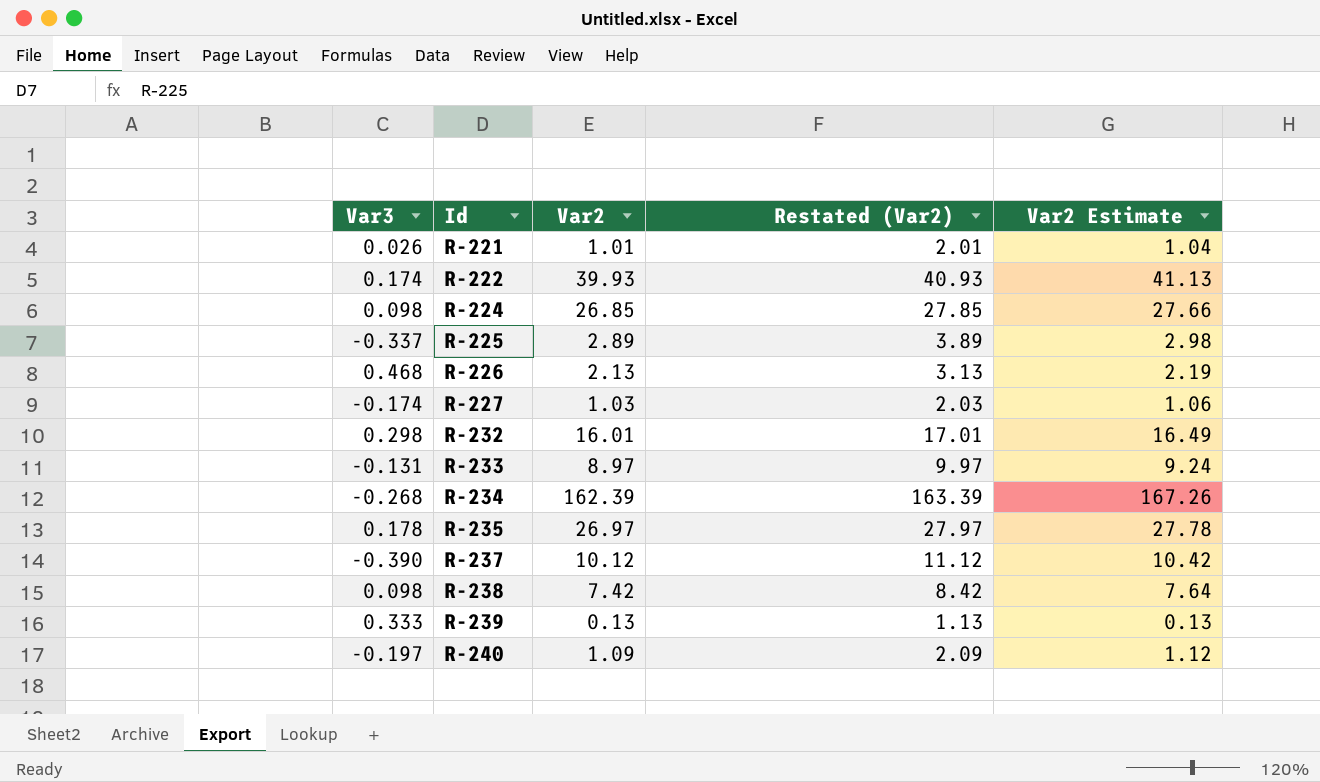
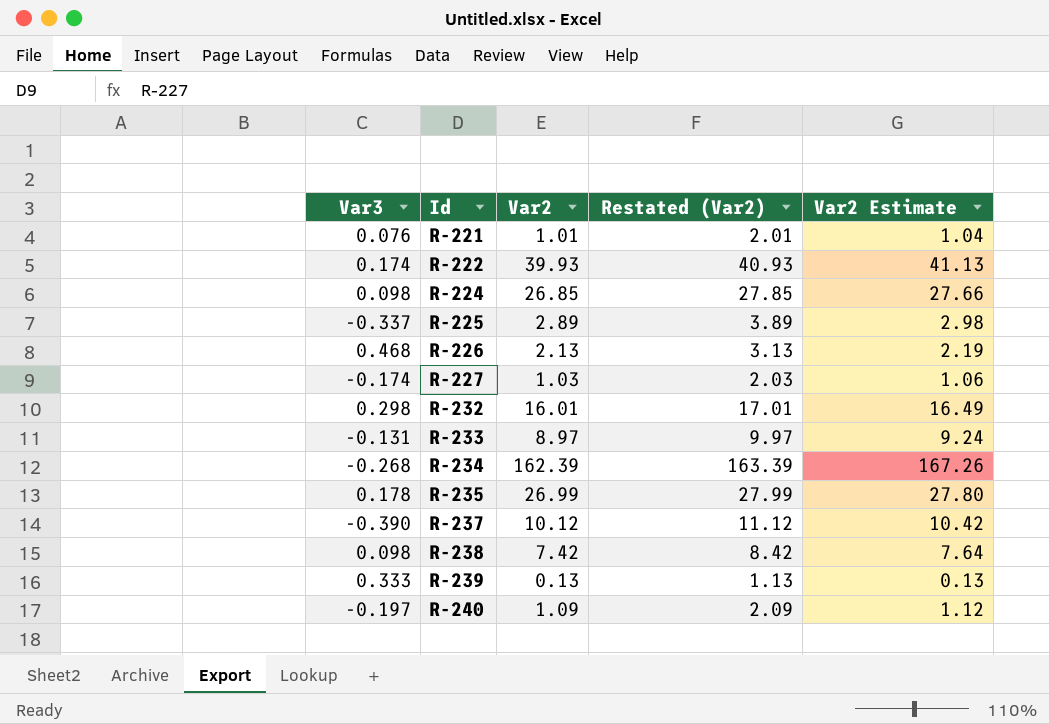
R-221 | Var3: 0.026 -> 0.076
R-235 | Var2: 26.97 -> 26.99
R-235 | Restated (Var2): 27.97 -> 27.99
R-235 | Var2 Estimate: 27.78 -> 27.80

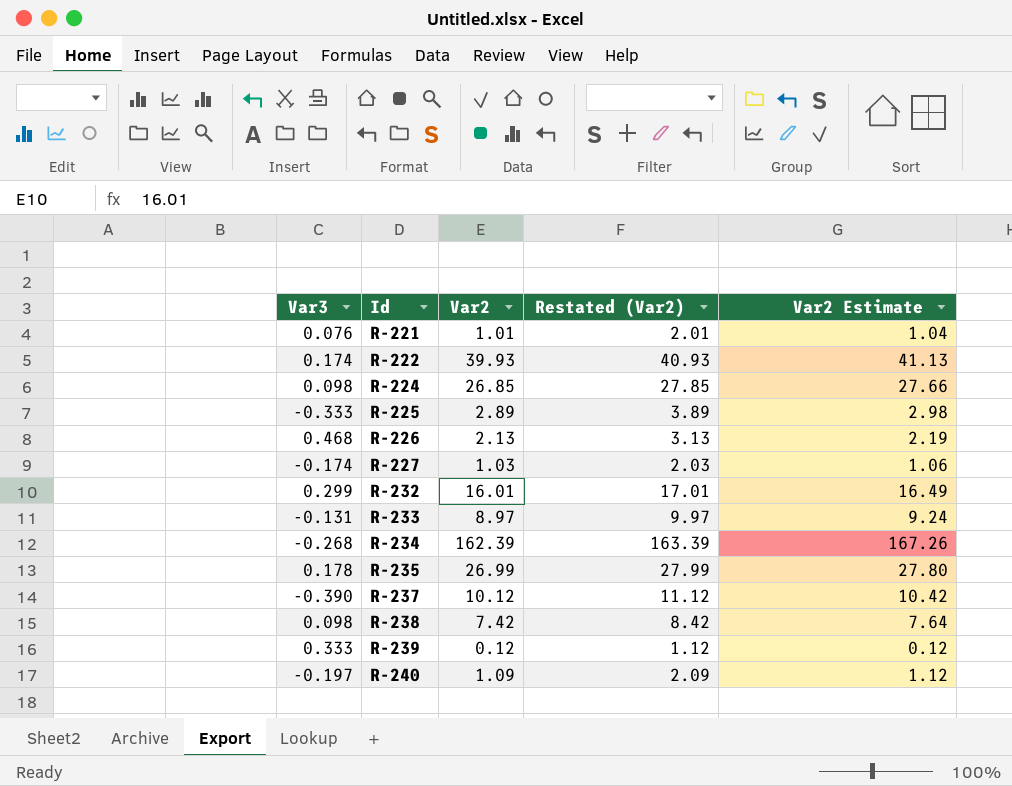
R-225 | Var3: -0.337 -> -0.333
R-232 | Var3: 0.298 -> 0.299
R-239 | Var2: 0.13 -> 0.12
R-239 | Restated (Var2): 1.13 -> 1.12
R-239 | Var2 Estimate: 0.13 -> 0.12

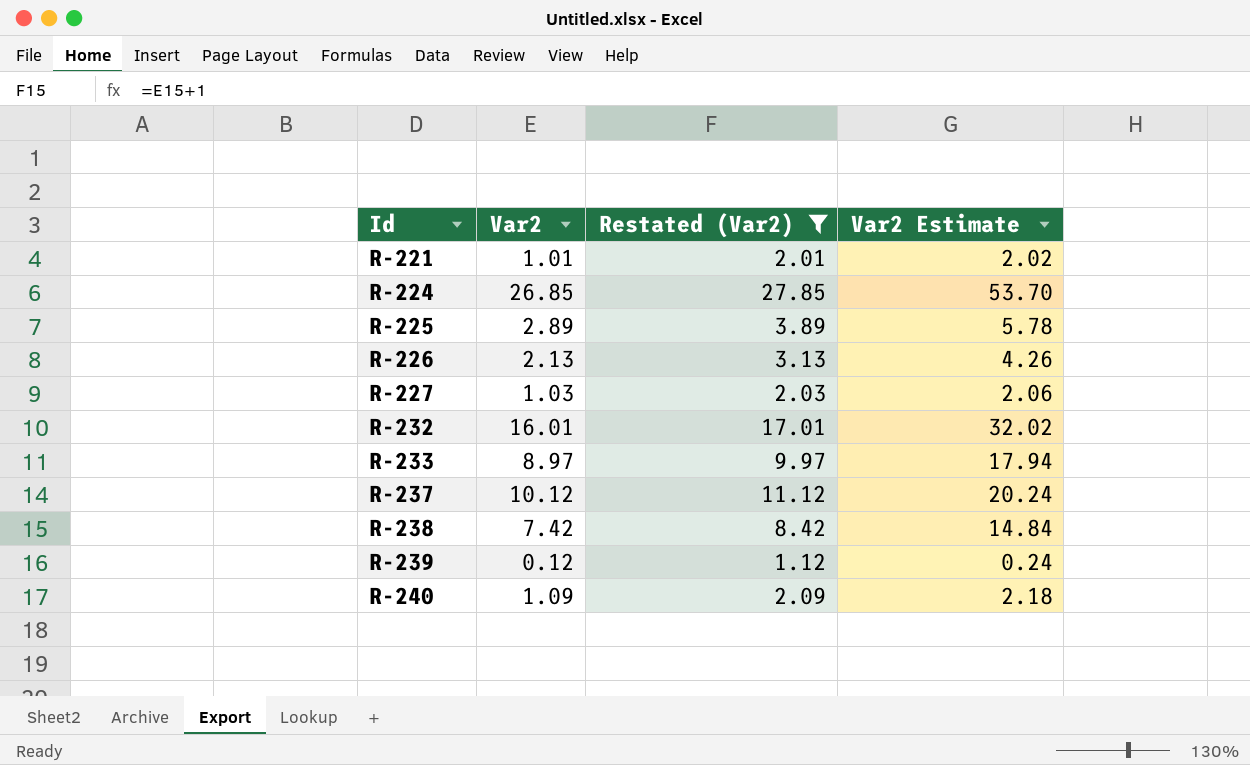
filter: none -> Restated (Var2) <= 27.85
column Var3 | position: 1 -> none
column Var2 Estimate | formula: [Var2] * 1.03 -> [Var2] * 2

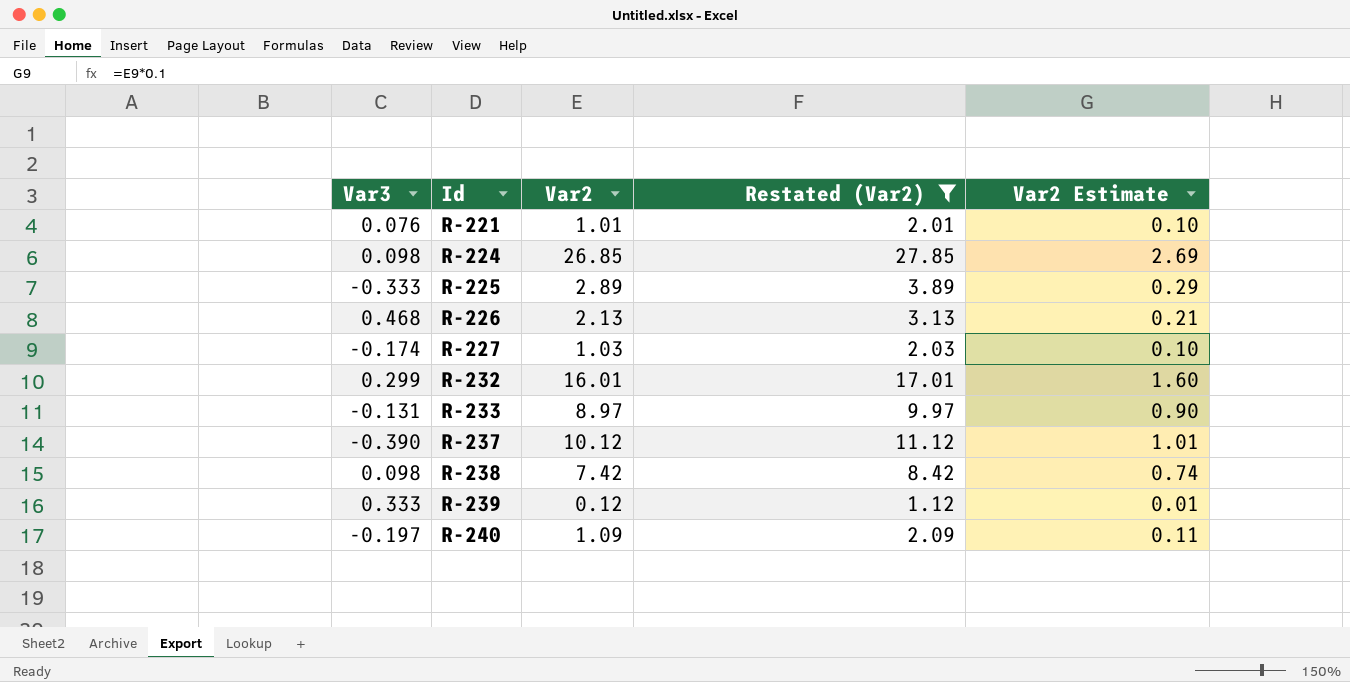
column Var3 | position: none -> 1
column Var2 Estimate | formula: [Var2] * 2 -> [Var2] * 0.1

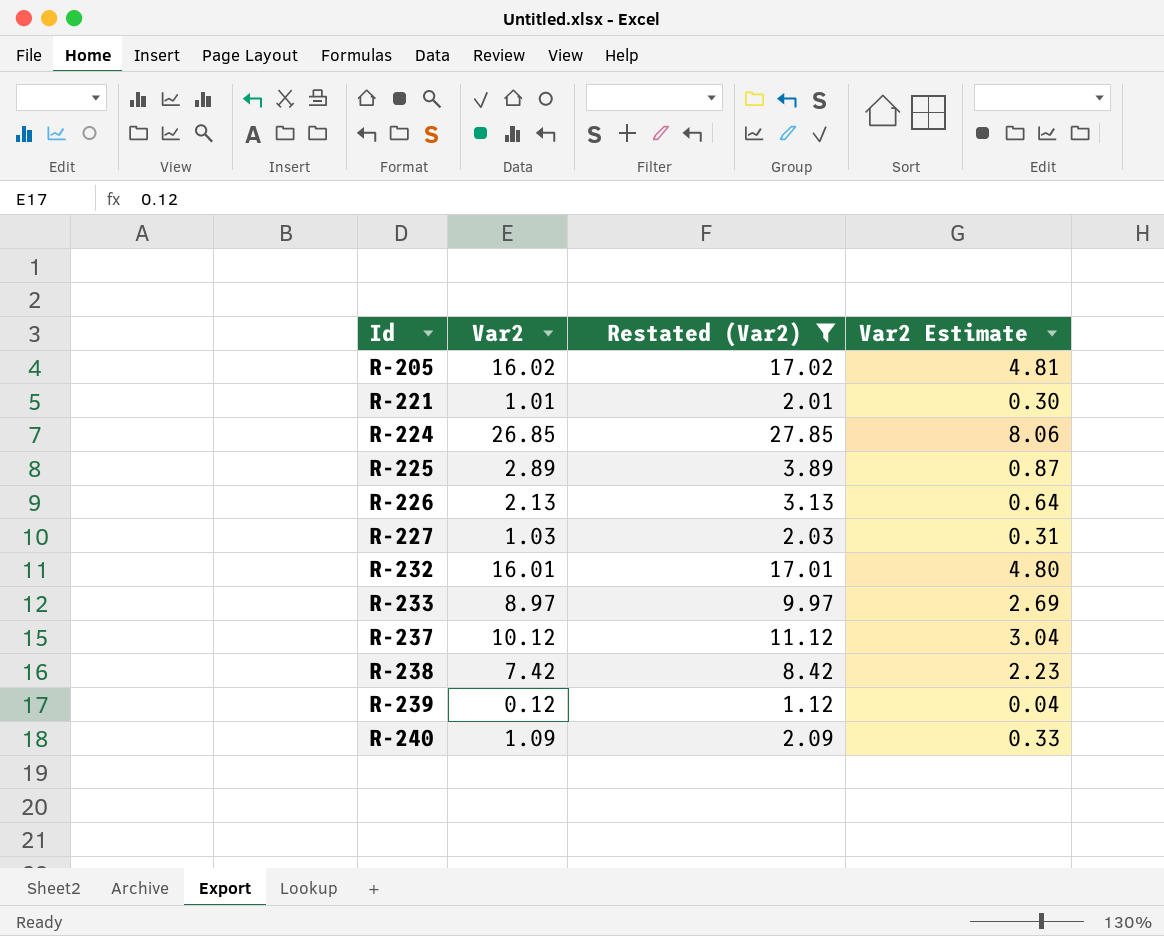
column Var3 | position: 1 -> none
column Var2 Estimate | formula: [Var2] * 0.1 -> [Var2] * 0.3
row R-205: none -> 16.02 | 17.02 | 4.81

